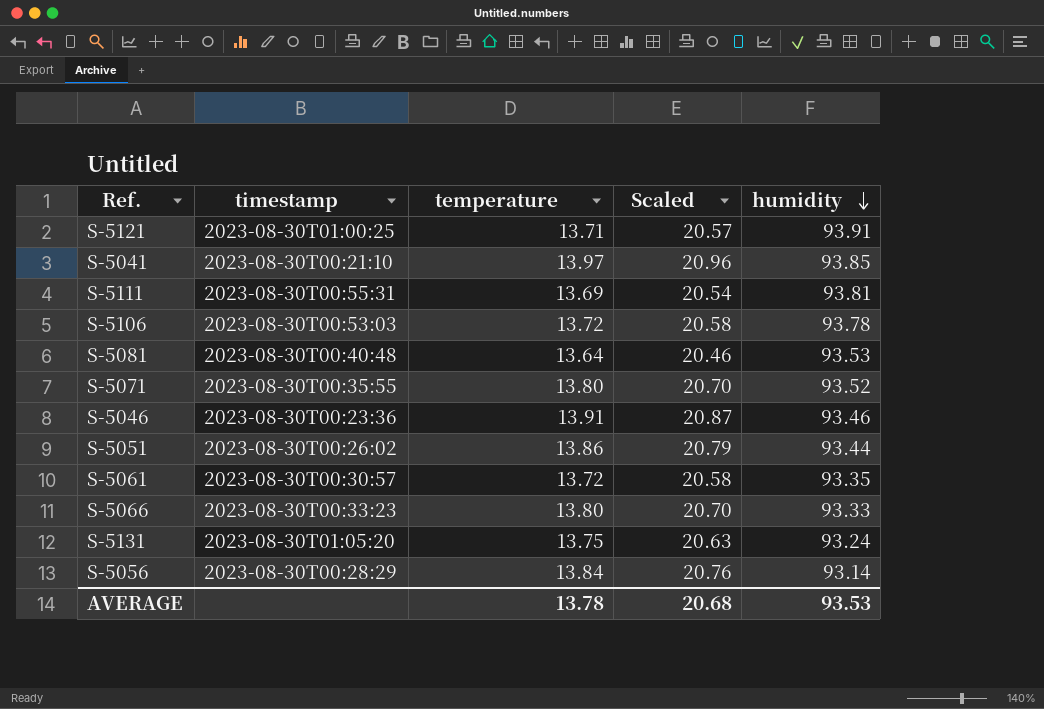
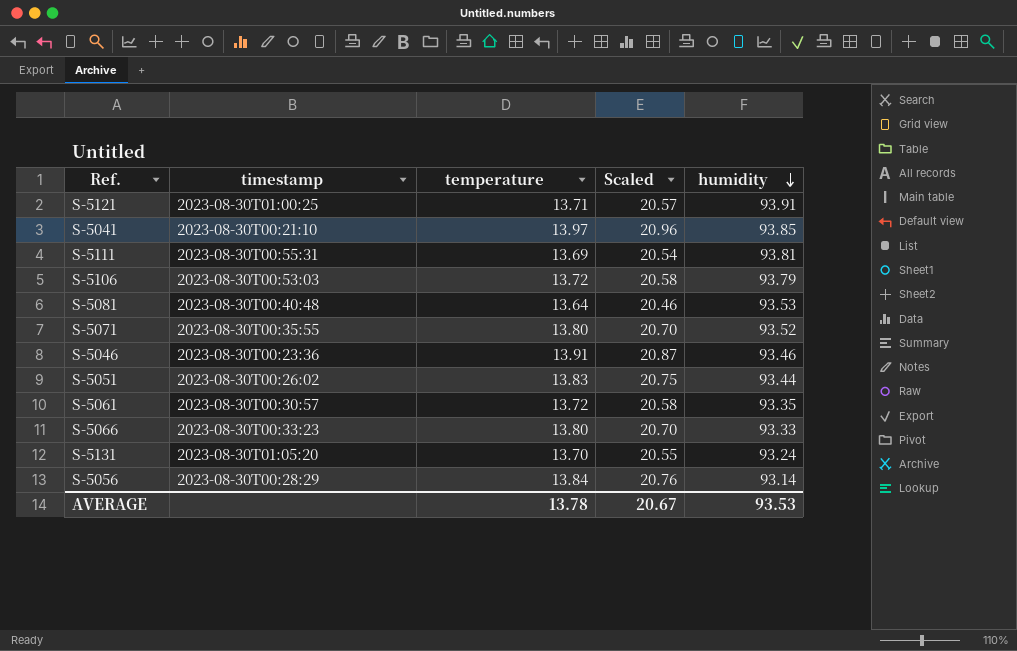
S-5106 | humidity: 93.78 -> 93.79
S-5051 | temperature: 13.86 -> 13.83
S-5051 | Scaled: 20.79 -> 20.75
S-5131 | temperature: 13.75 -> 13.70
S-5131 | Scaled: 20.63 -> 20.55
AVERAGE | Scaled: 20.68 -> 20.67

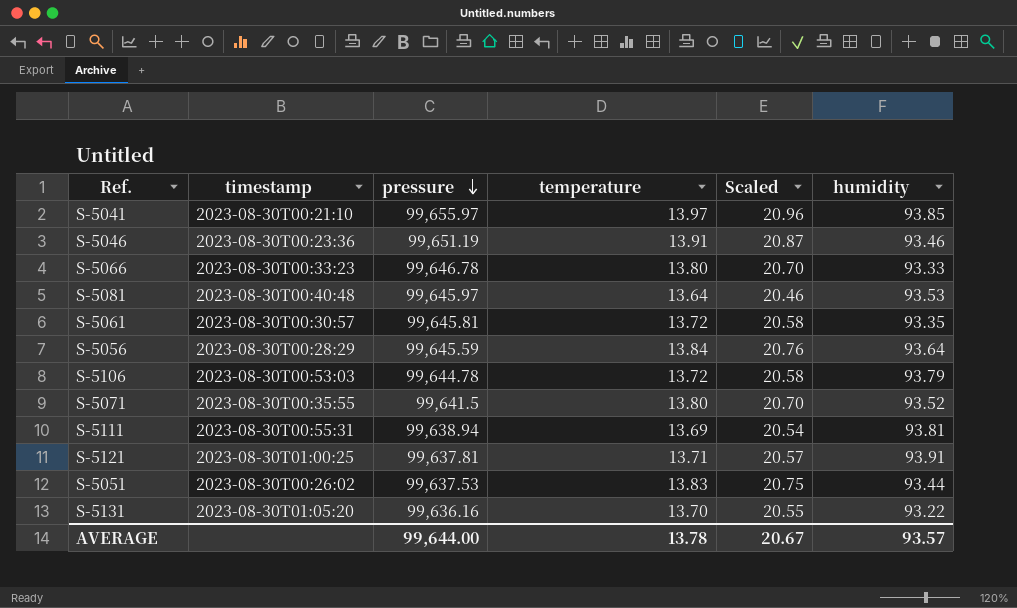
row order: humidity descending -> pressure descending
column pressure | position: none -> 3
S-5056 | humidity: 93.14 -> 93.64
S-5131 | humidity: 93.24 -> 93.22
AVERAGE | humidity: 93.53 -> 93.57

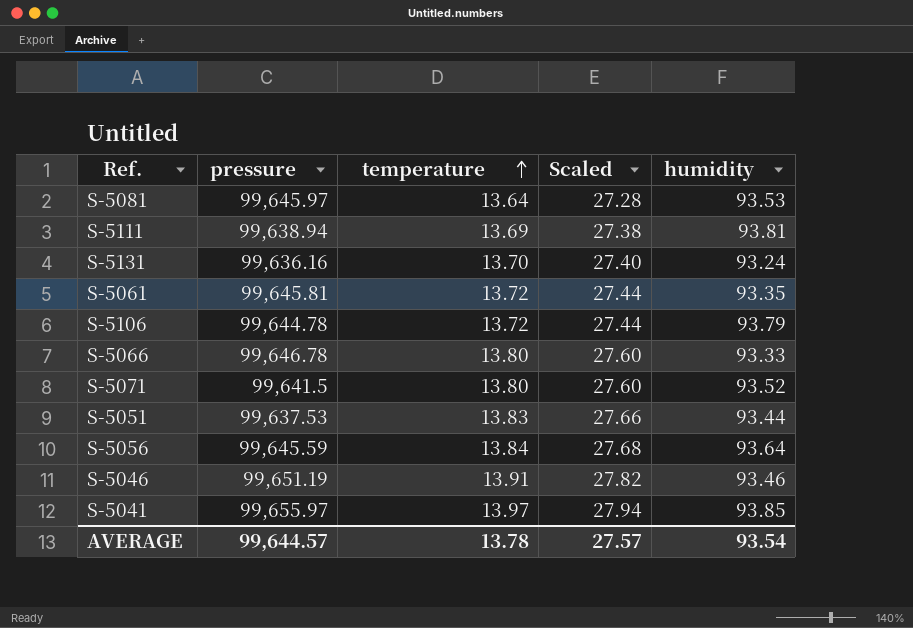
row order: pressure descending -> temperature ascending
column timestamp | position: 2 -> none
column Scaled | formula: [temperature] * 1.5 -> [temperature] * 2
row S-5121: 2023-08-30T01:00:25 | 99,637.81 | 13.71 | 20.57 | 93.91 -> none
S-5131 | humidity: 93.22 -> 93.24
AVERAGE | pressure: 99,644.00 -> 99,644.57
AVERAGE | Scaled: 20.67 -> 27.57
AVERAGE | humidity: 93.57 -> 93.54

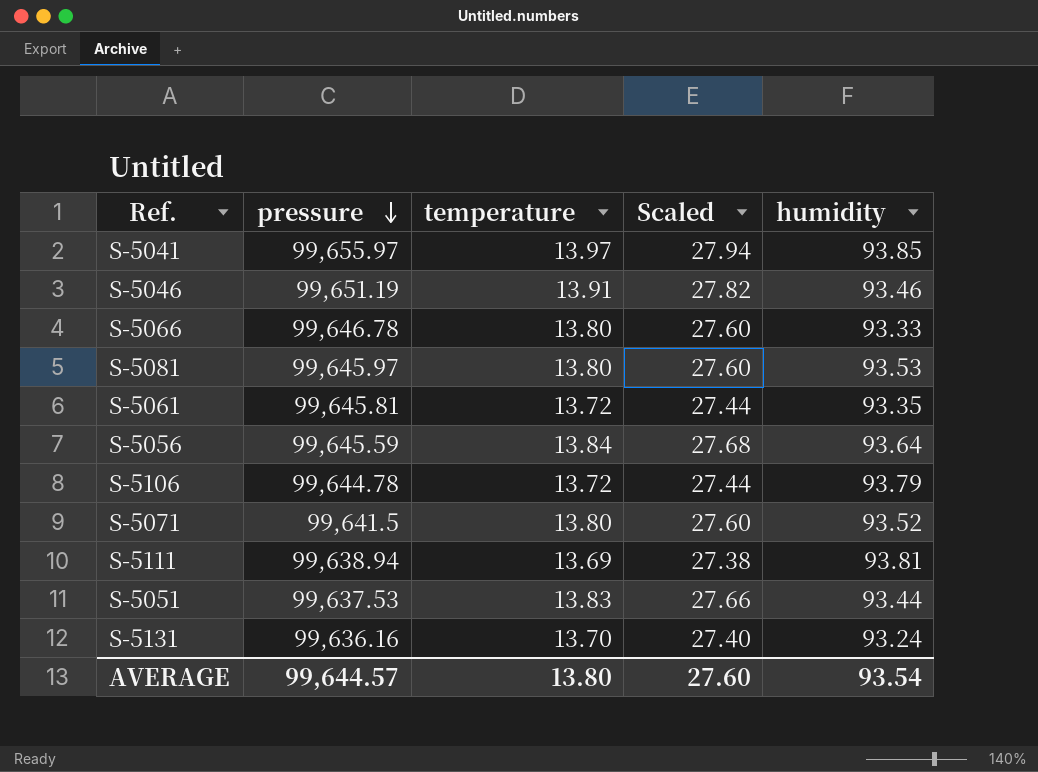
row order: temperature ascending -> pressure descending
S-5081 | temperature: 13.64 -> 13.80
S-5081 | Scaled: 27.28 -> 27.60
AVERAGE | temperature: 13.78 -> 13.80
AVERAGE | Scaled: 27.57 -> 27.60

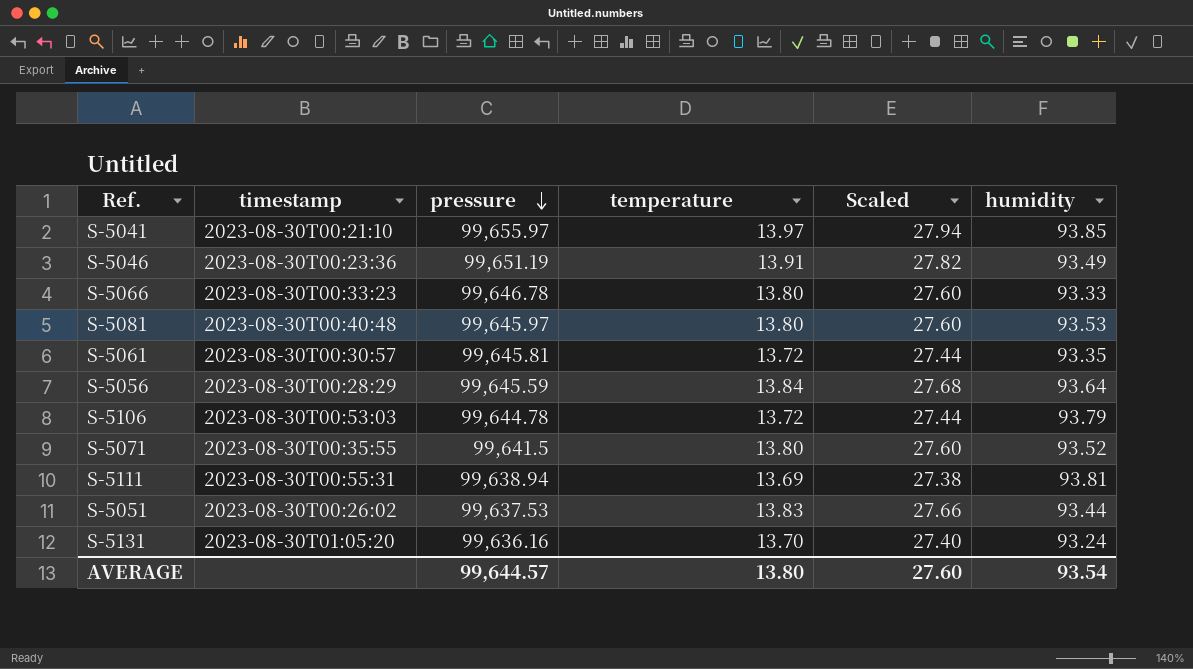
column timestamp | position: none -> 2
S-5046 | humidity: 93.46 -> 93.49

